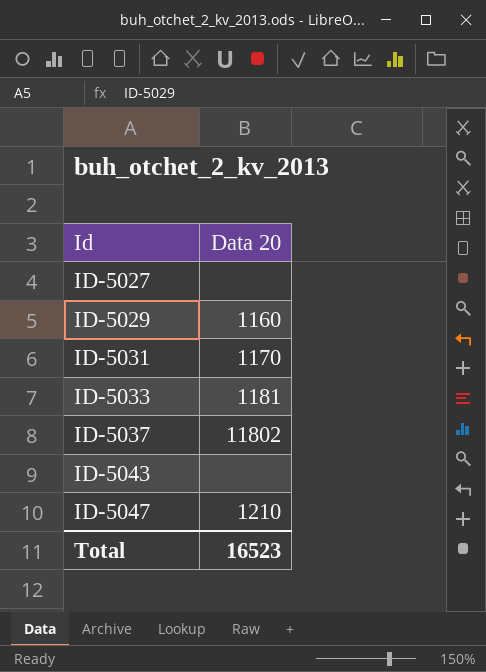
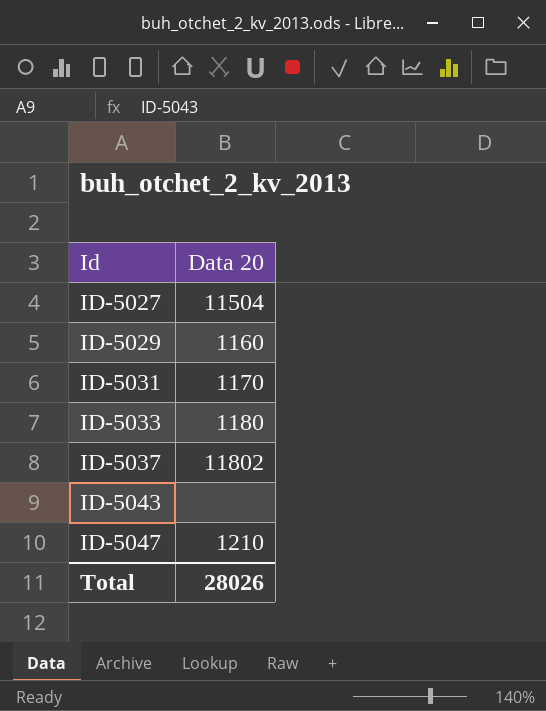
ID-5027 | Data 20: none -> 11504
ID-5033 | Data 20: 1181 -> 1180
Total | Data 20: 16523 -> 28026

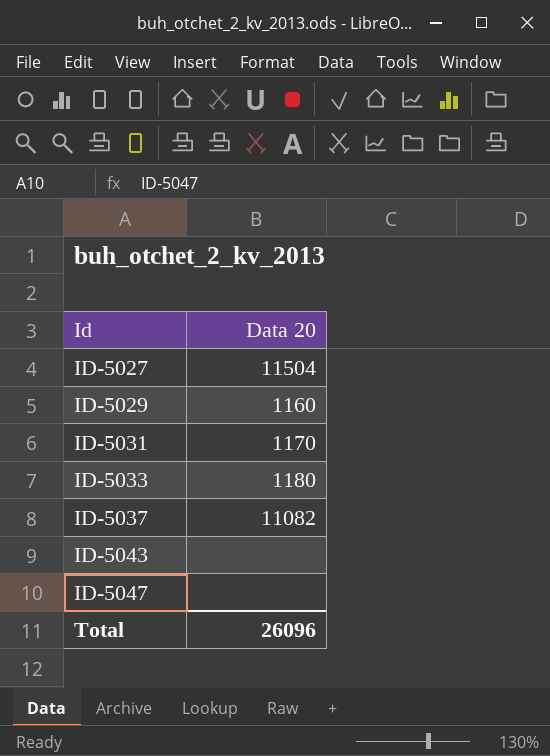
ID-5037 | Data 20: 11802 -> 11082
ID-5047 | Data 20: 1210 -> none
Total | Data 20: 28026 -> 26096

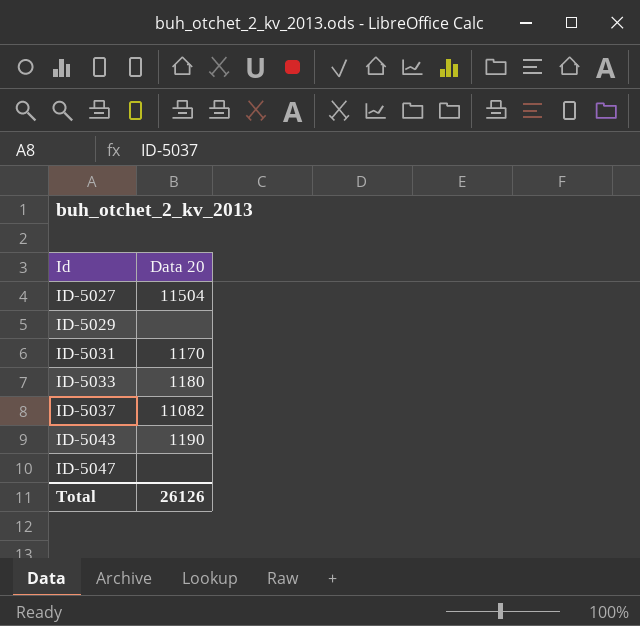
ID-5029 | Data 20: 1160 -> none
ID-5043 | Data 20: none -> 1190
Total | Data 20: 26096 -> 26126

